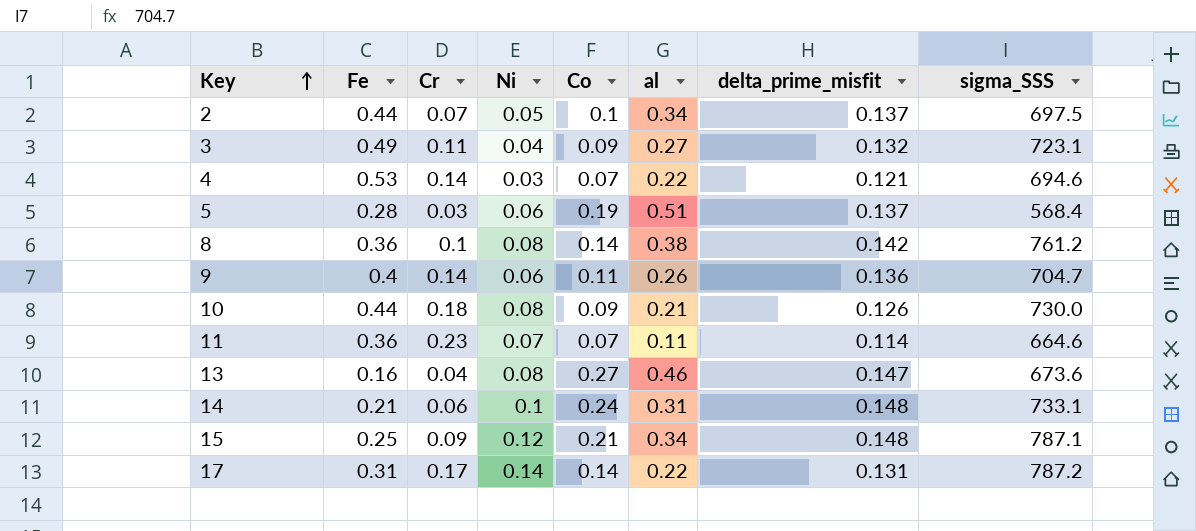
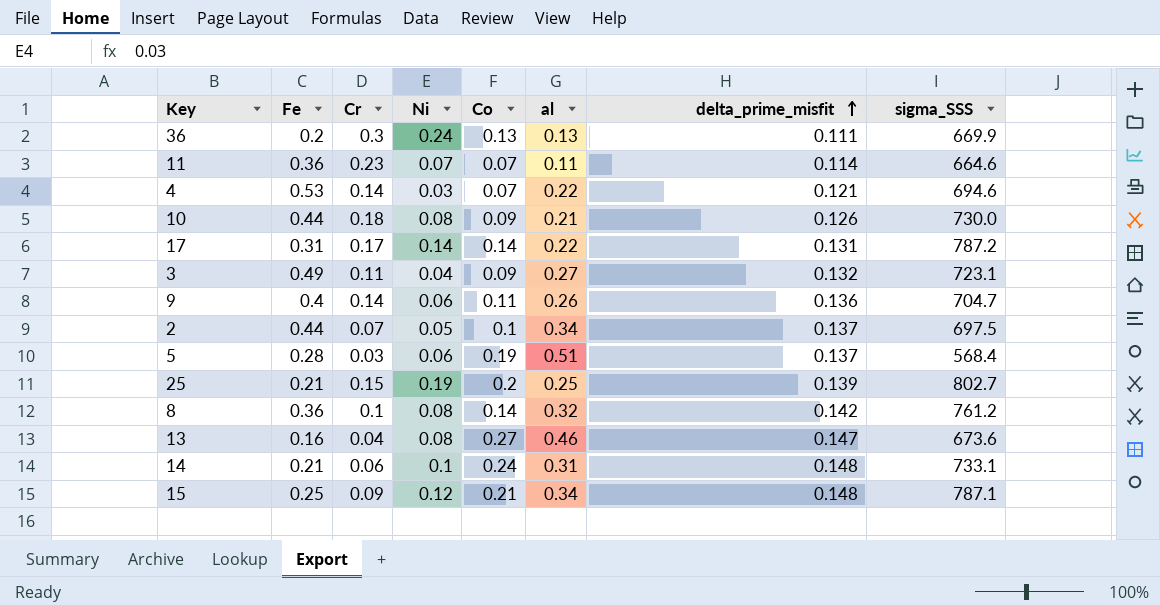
row order: Key ascending -> delta_prime_misfit ascending
row 36: none -> 0.2 | 0.3 | 0.24 | 0.13 | 0.13 | 0.111 | 669.9
row 25: none -> 0.21 | 0.15 | 0.19 | 0.2 | 0.25 | 0.139 | 802.7
8 | al: 0.38 -> 0.32

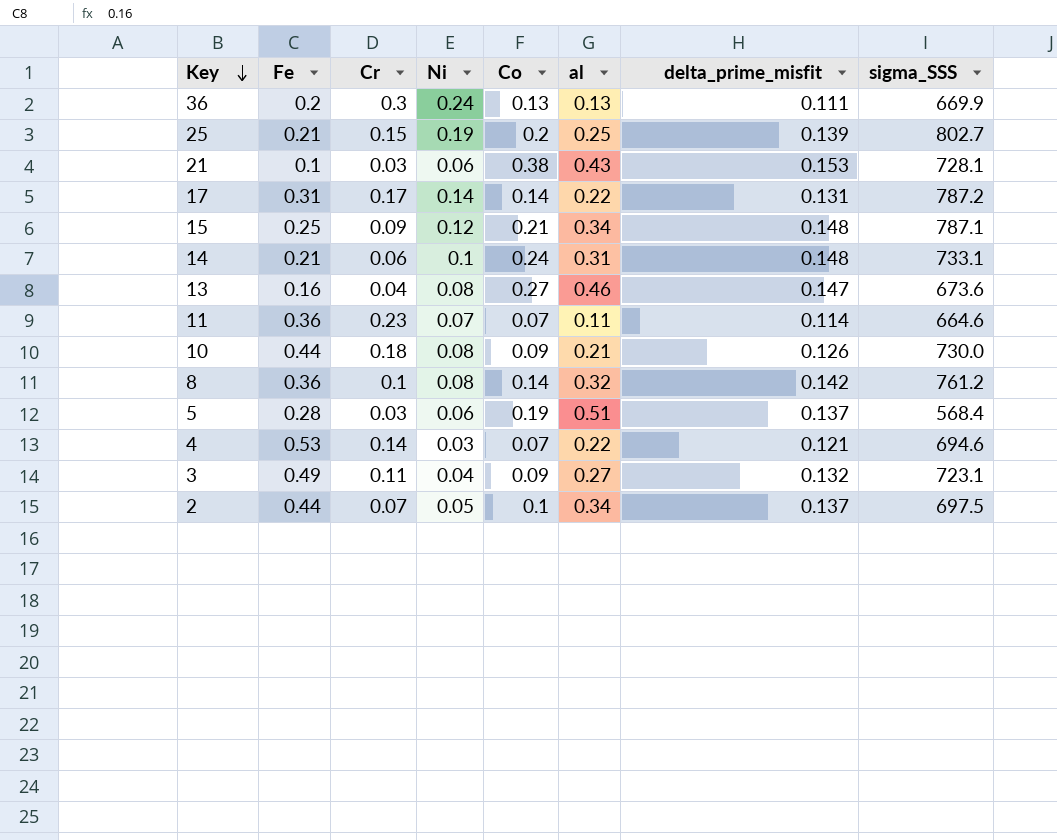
row order: delta_prime_misfit ascending -> Key descending
row 9: 0.4 | 0.14 | 0.06 | 0.11 | 0.26 | 0.136 | 704.7 -> none
row 21: none -> 0.1 | 0.03 | 0.06 | 0.38 | 0.43 | 0.153 | 728.1

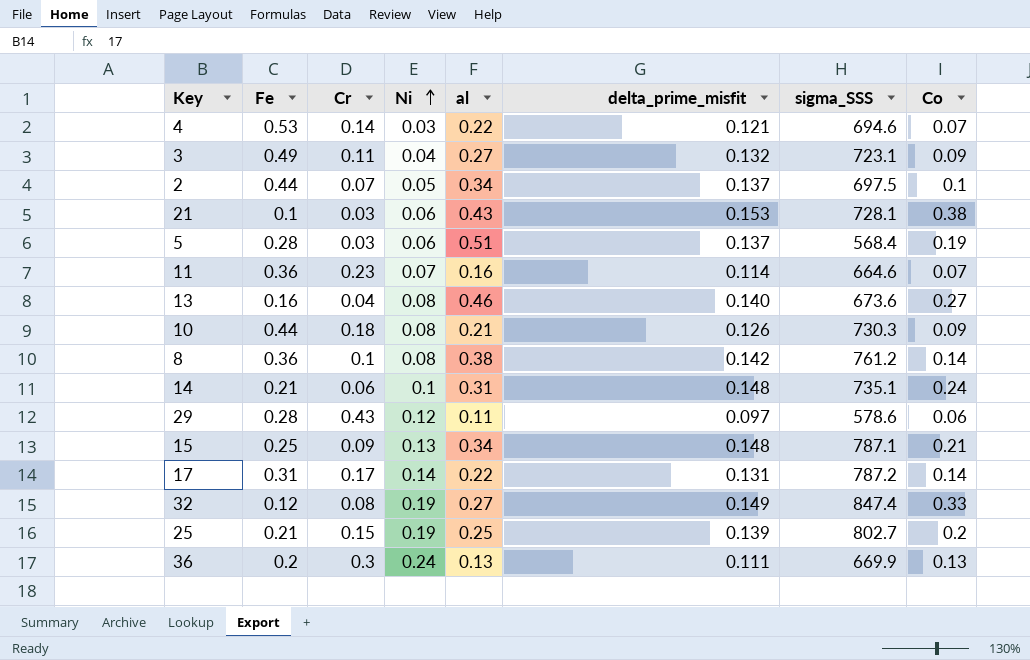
row order: Key descending -> Ni ascending
column Co | position: 5 -> 8
11 | al: 0.11 -> 0.16
13 | delta_prime_misfit: 0.147 -> 0.140
10 | sigma_SSS: 730.0 -> 730.3
8 | al: 0.32 -> 0.38
14 | sigma_SSS: 733.1 -> 735.1
row 29: none -> 0.28 | 0.43 | 0.12 | 0.11 | 0.097 | 578.6 | 0.06
15 | Ni: 0.12 -> 0.13
row 32: none -> 0.12 | 0.08 | 0.19 | 0.27 | 0.149 | 847.4 | 0.33

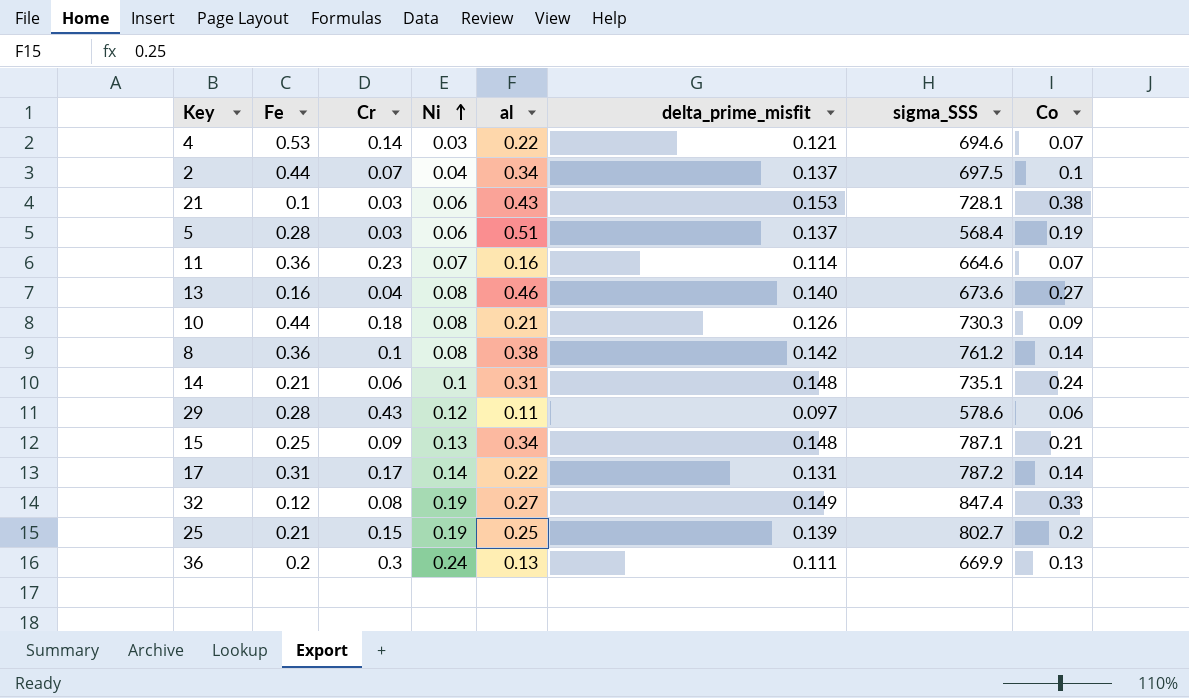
row 3: 0.49 | 0.11 | 0.04 | 0.27 | 0.132 | 723.1 | 0.09 -> none
2 | Ni: 0.05 -> 0.04

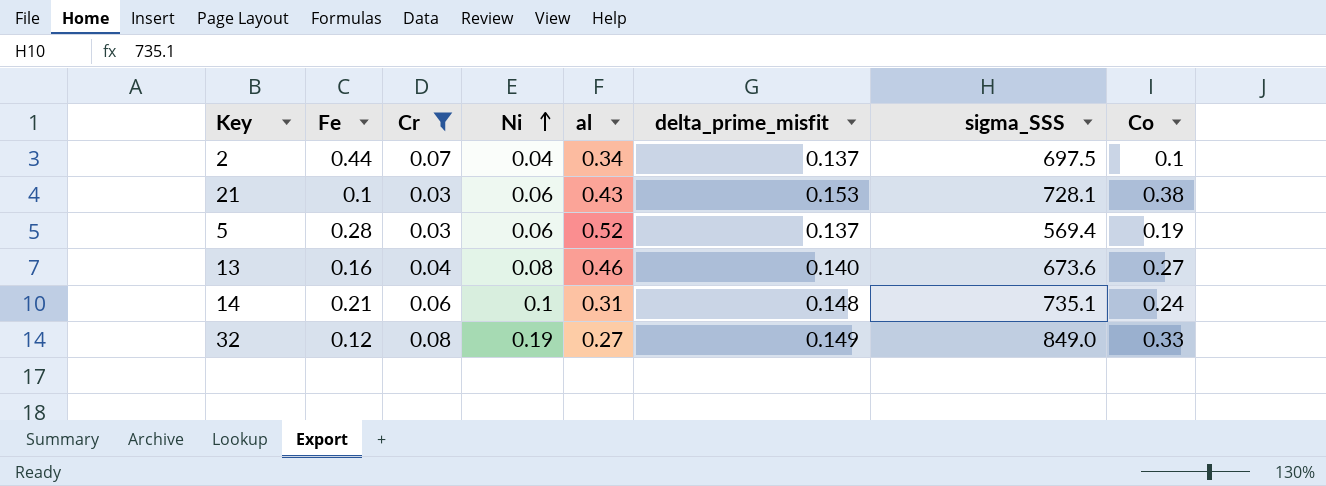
filter: none -> Cr <= 0.08
5 | al: 0.51 -> 0.52
5 | sigma_SSS: 568.4 -> 569.4
32 | sigma_SSS: 847.4 -> 849.0

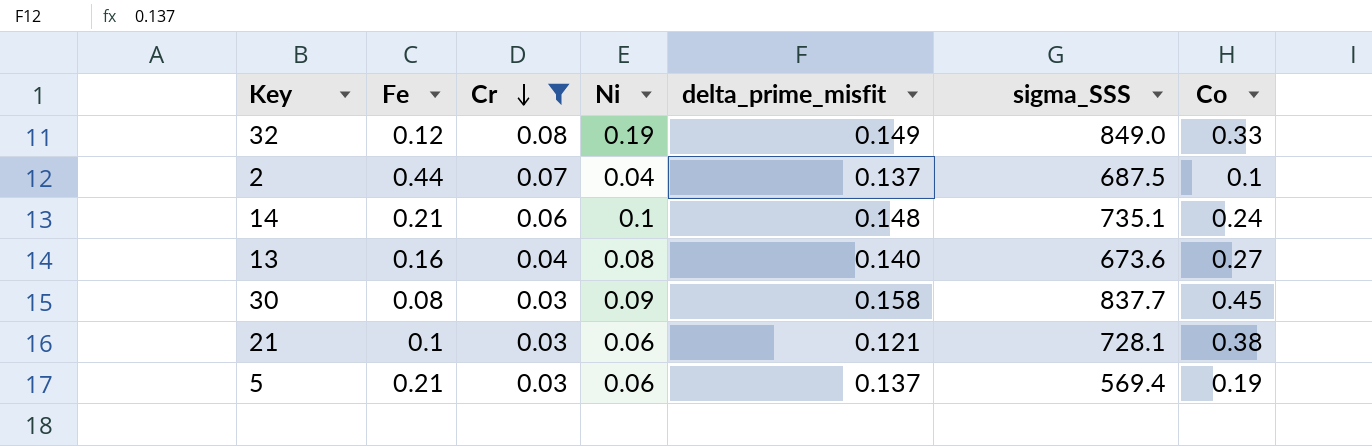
row order: Ni ascending -> Cr descending
column al | position: 5 -> none
2 | sigma_SSS: 697.5 -> 687.5
row 30: none -> 0.08 | 0.03 | 0.09 | 0.158 | 837.7 | 0.45
21 | delta_prime_misfit: 0.153 -> 0.121
5 | Fe: 0.28 -> 0.21

